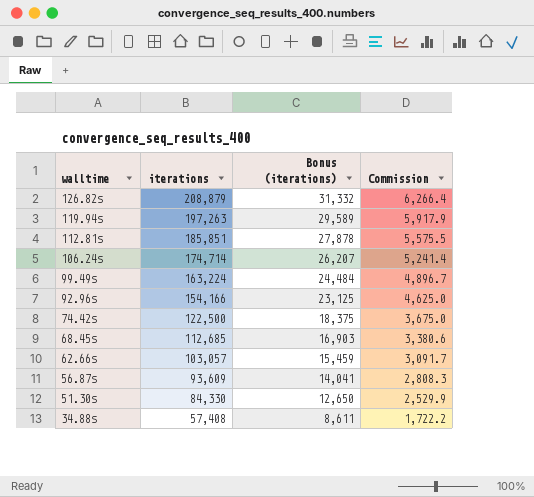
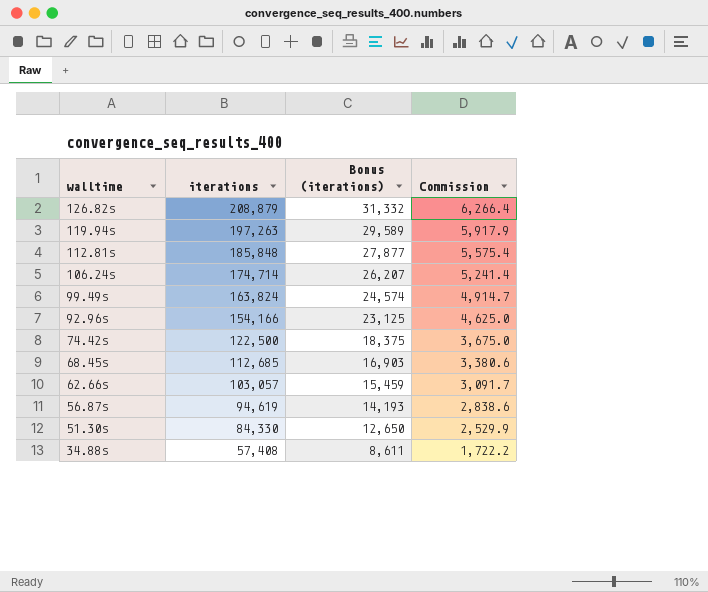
112.81s | iterations: 185,851 -> 185,848
112.81s | Bonus (iterations): 27,878 -> 27,877
112.81s | Commission: 5,575.5 -> 5,575.4
99.49s | iterations: 163,224 -> 163,824
99.49s | Bonus (iterations): 24,484 -> 24,574
99.49s | Commission: 4,896.7 -> 4,914.7
56.87s | iterations: 93,609 -> 94,619
56.87s | Bonus (iterations): 14,041 -> 14,193
56.87s | Commission: 2,808.3 -> 2,838.6

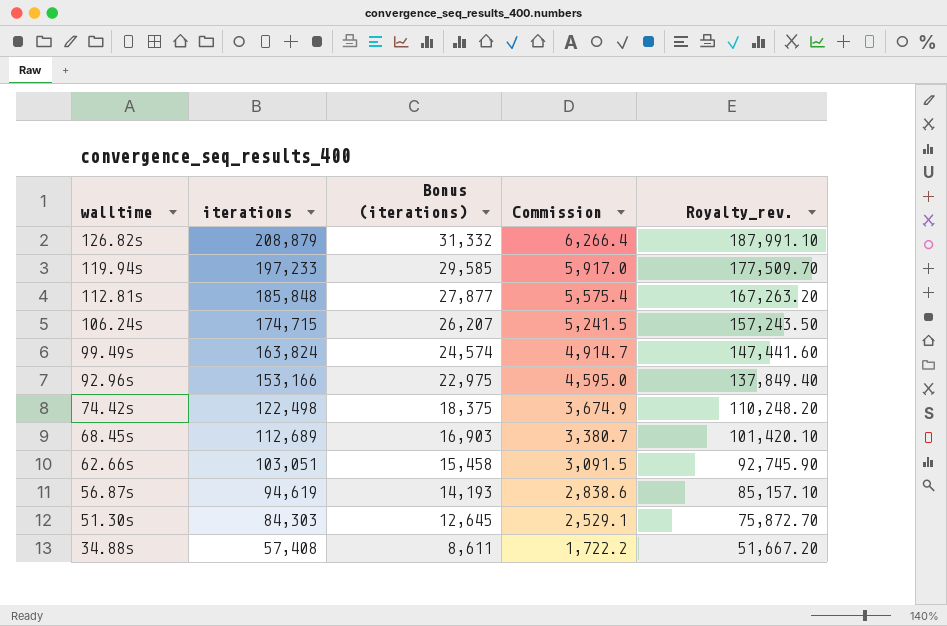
column Royalty_rev. | formula: none -> [iterations] * 0.9
119.94s | iterations: 197,263 -> 197,233
119.94s | Bonus (iterations): 29,589 -> 29,585
119.94s | Commission: 5,917.9 -> 5,917.0
106.24s | iterations: 174,714 -> 174,715
106.24s | Commission: 5,241.4 -> 5,241.5
92.96s | iterations: 154,166 -> 153,166
92.96s | Bonus (iterations): 23,125 -> 22,975
92.96s | Commission: 4,625.0 -> 4,595.0
74.42s | iterations: 122,500 -> 122,498
74.42s | Commission: 3,675.0 -> 3,674.9
68.45s | iterations: 112,685 -> 112,689
68.45s | Commission: 3,380.6 -> 3,380.7
62.66s | iterations: 103,057 -> 103,051
62.66s | Bonus (iterations): 15,459 -> 15,458
62.66s | Commission: 3,091.7 -> 3,091.5
51.30s | iterations: 84,330 -> 84,303
51.30s | Bonus (iterations): 12,650 -> 12,645
51.30s | Commission: 2,529.9 -> 2,529.1

